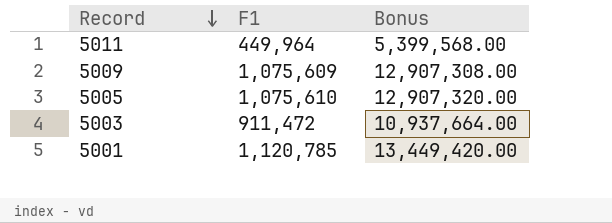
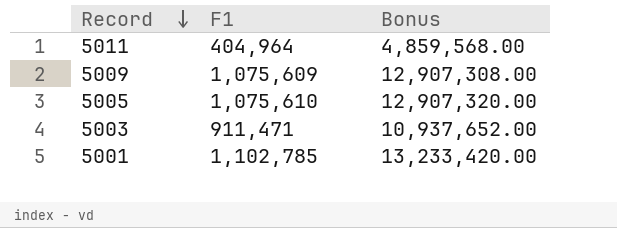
5011 | F1: 449,964 -> 404,964
5011 | Bonus: 5,399,568.00 -> 4,859,568.00
5003 | F1: 911,472 -> 911,471
5003 | Bonus: 10,937,664.00 -> 10,937,652.00
5001 | F1: 1,120,785 -> 1,102,785
5001 | Bonus: 13,449,420.00 -> 13,233,420.00

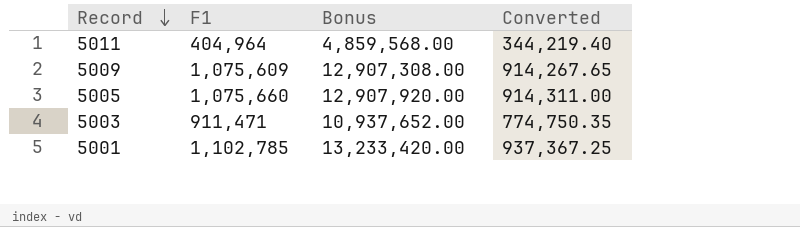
column Converted | formula: none -> [F1] * 0.85
5005 | F1: 1,075,610 -> 1,075,660
5005 | Bonus: 12,907,320.00 -> 12,907,920.00

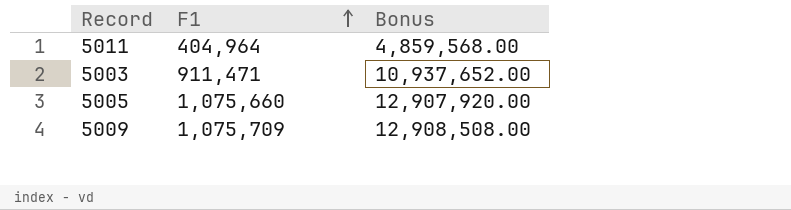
row order: Record descending -> F1 ascending
column Converted | formula: [F1] * 0.85 -> none
row 5001: 1,102,785 | 13,233,420.00 | 937,367.25 -> none
5009 | F1: 1,075,609 -> 1,075,709
5009 | Bonus: 12,907,308.00 -> 12,908,508.00

